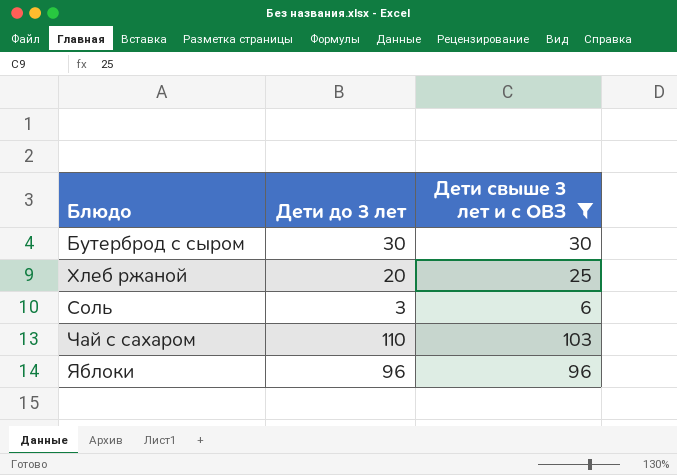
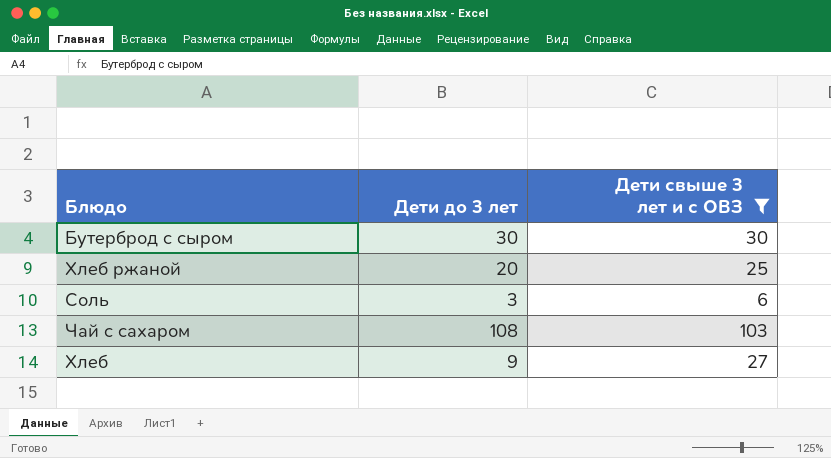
row Яблоки: 96 | 96 -> none
Чай с сахаром | Дети до 3 лет: 110 -> 108
row Хлеб: none -> 9 | 27

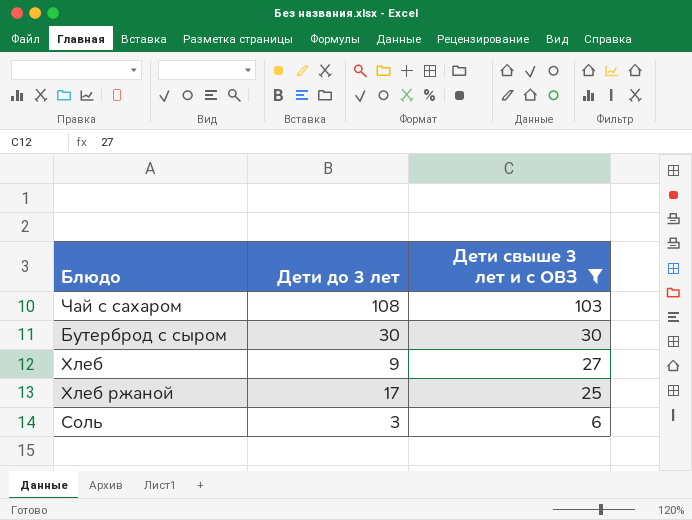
row order: none -> Дети свыше 3 лет и с ОВЗ descending
Хлеб ржаной | Дети до 3 лет: 20 -> 17

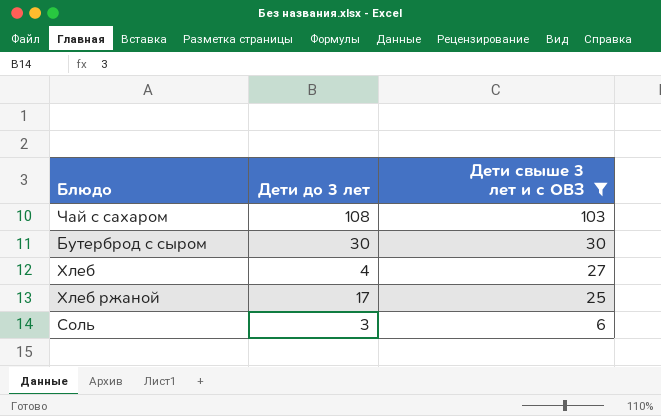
Хлеб | Дети до 3 лет: 9 -> 4

